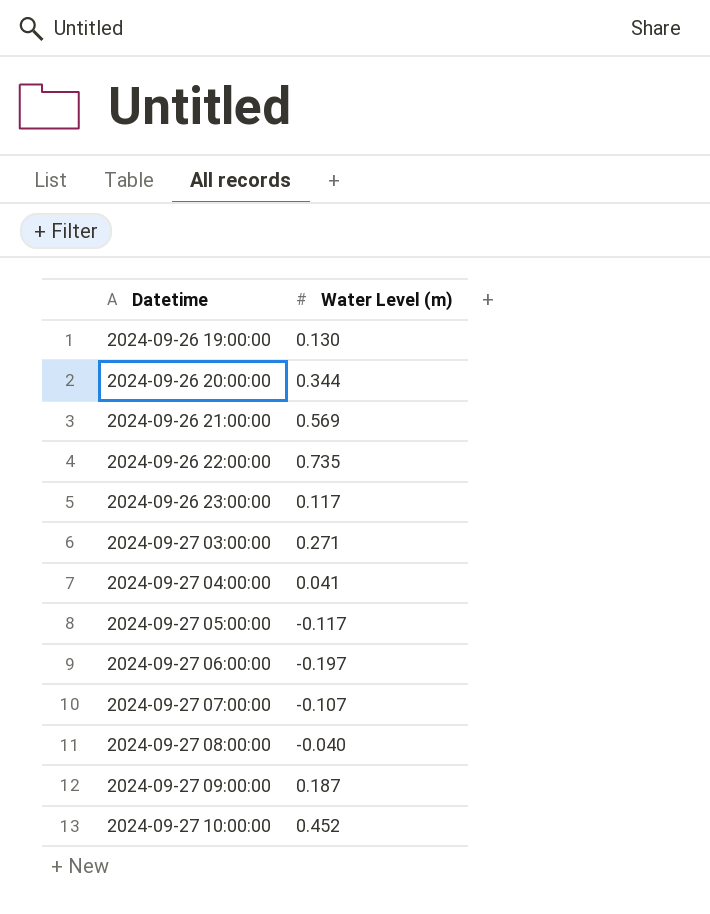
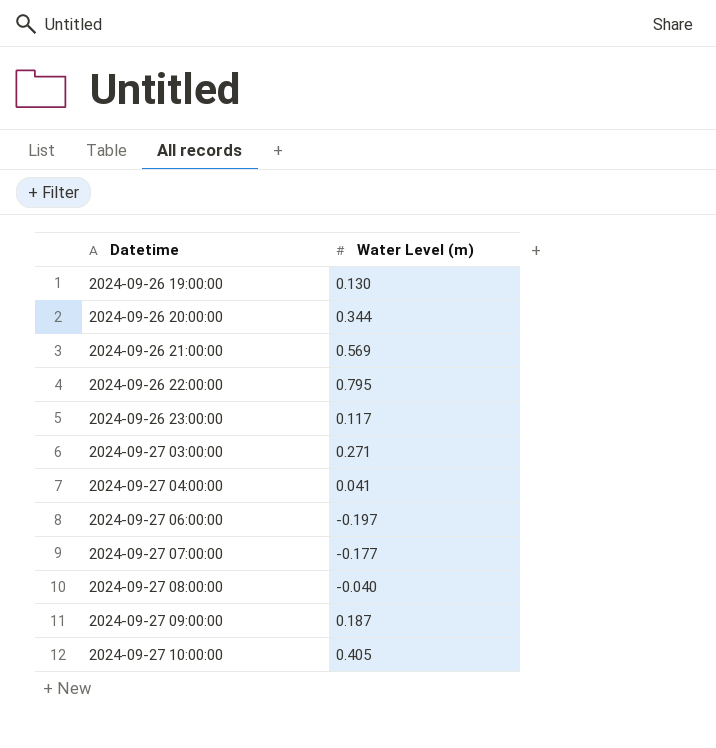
row 2024-09-27 05:00:00: -0.117 -> none
2024-09-26 22:00:00 | Water Level (m): 0.735 -> 0.795
2024-09-27 07:00:00 | Water Level (m): -0.107 -> -0.177
2024-09-27 10:00:00 | Water Level (m): 0.452 -> 0.405

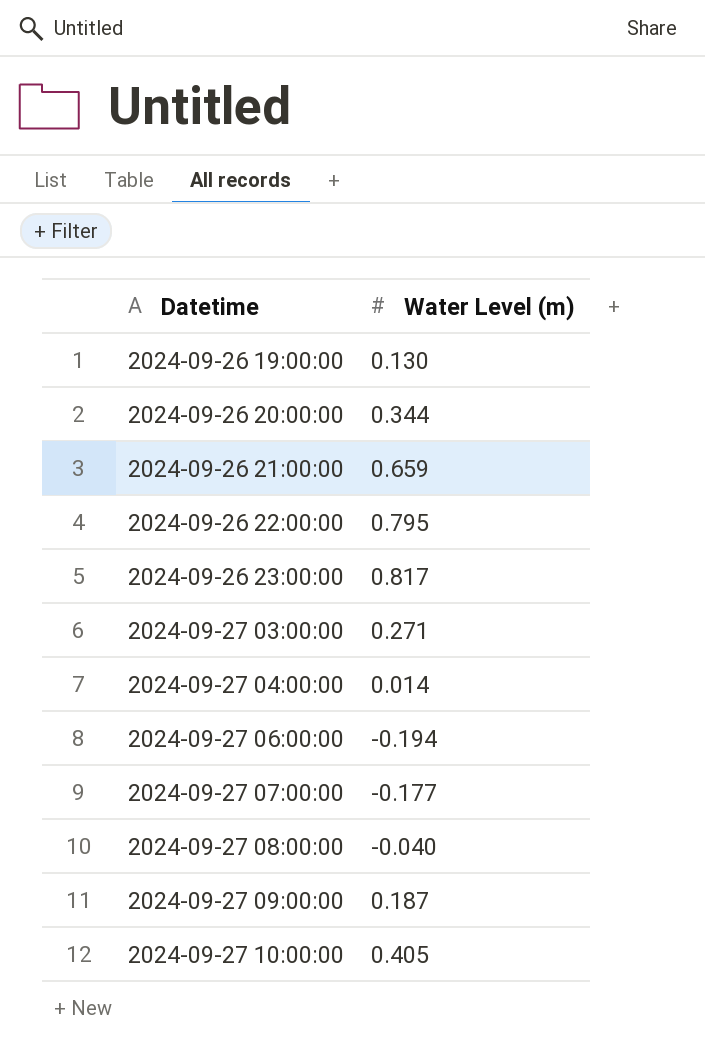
2024-09-26 21:00:00 | Water Level (m): 0.569 -> 0.659
2024-09-26 23:00:00 | Water Level (m): 0.117 -> 0.817
2024-09-27 04:00:00 | Water Level (m): 0.041 -> 0.014
2024-09-27 06:00:00 | Water Level (m): -0.197 -> -0.194

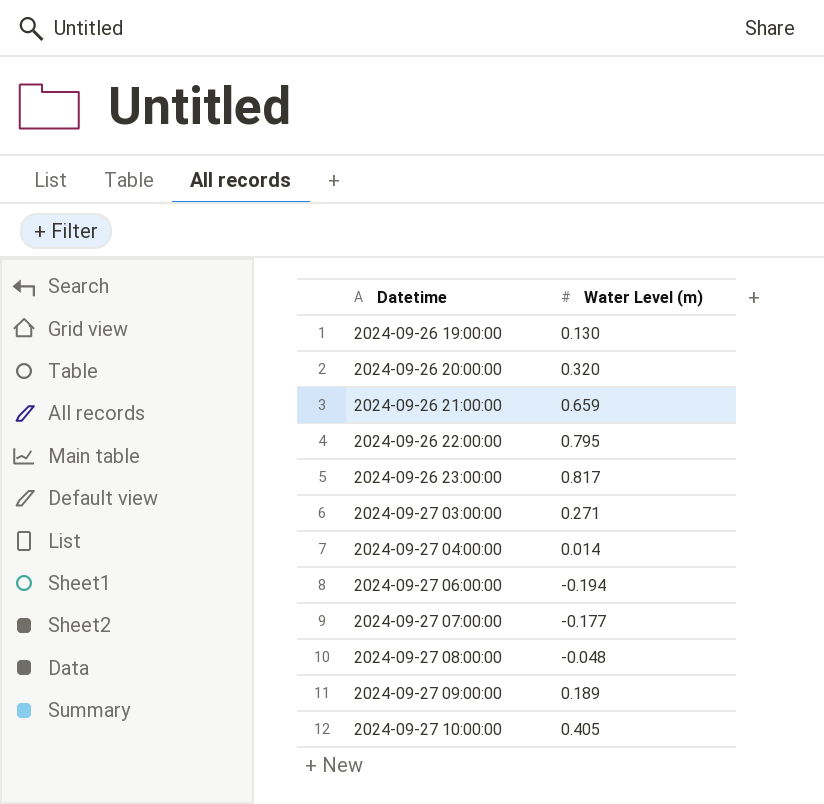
2024-09-26 20:00:00 | Water Level (m): 0.344 -> 0.320
2024-09-27 08:00:00 | Water Level (m): -0.040 -> -0.048
2024-09-27 09:00:00 | Water Level (m): 0.187 -> 0.189

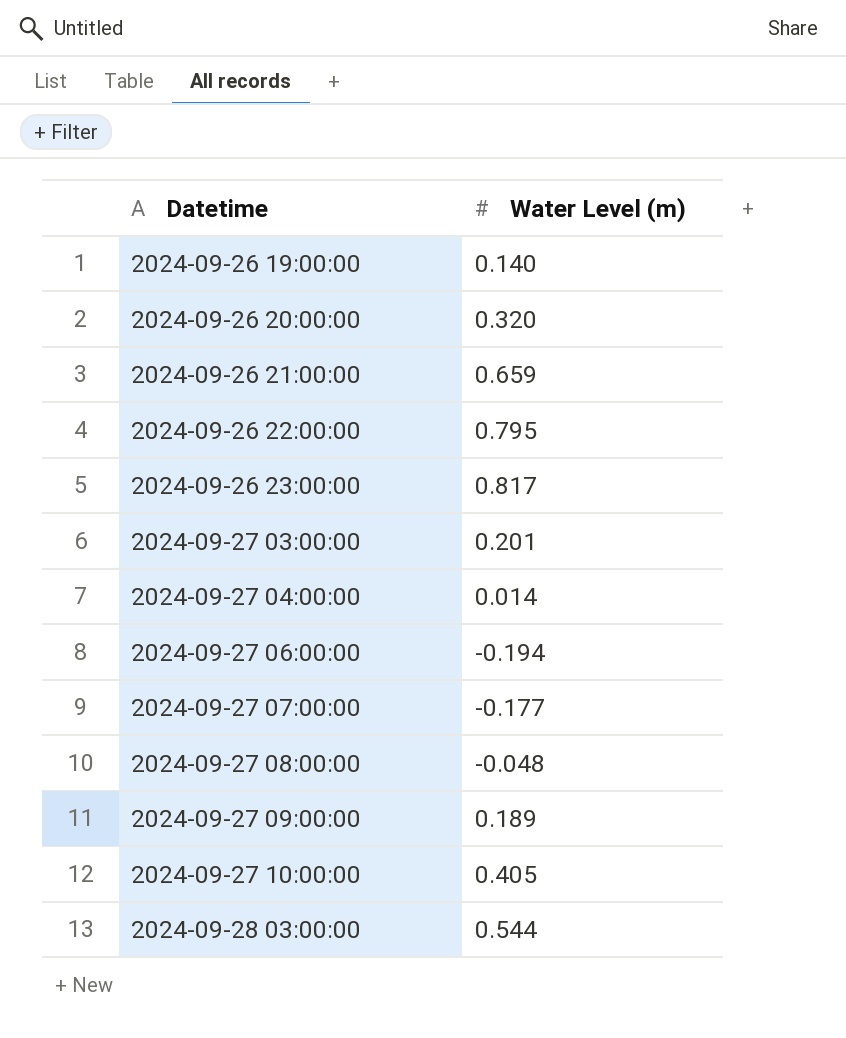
2024-09-26 19:00:00 | Water Level (m): 0.130 -> 0.140
2024-09-27 03:00:00 | Water Level (m): 0.271 -> 0.201
row 2024-09-28 03:00:00: none -> 0.544

